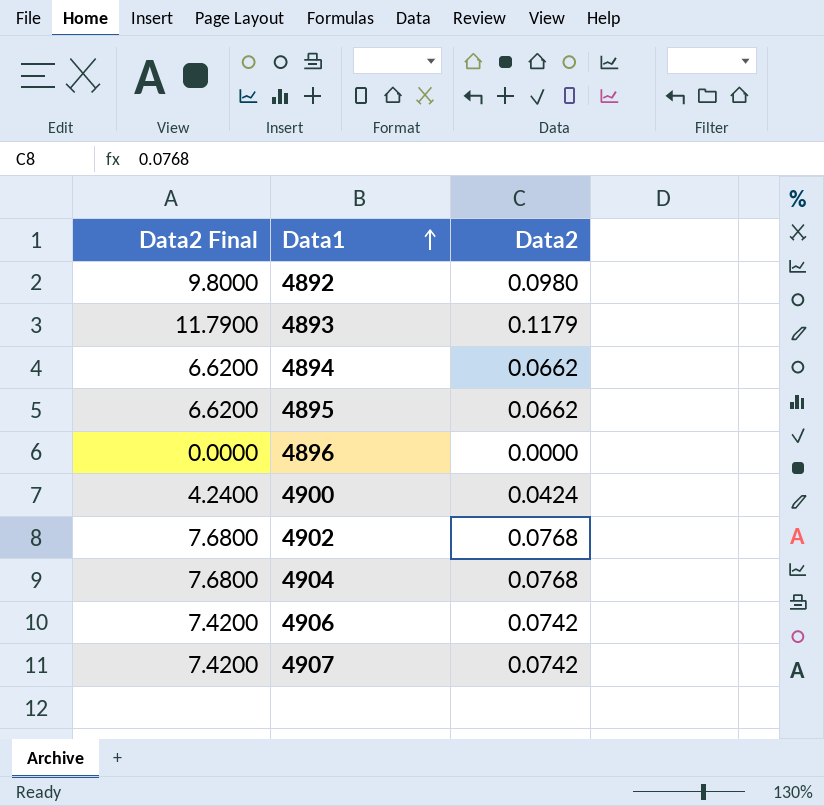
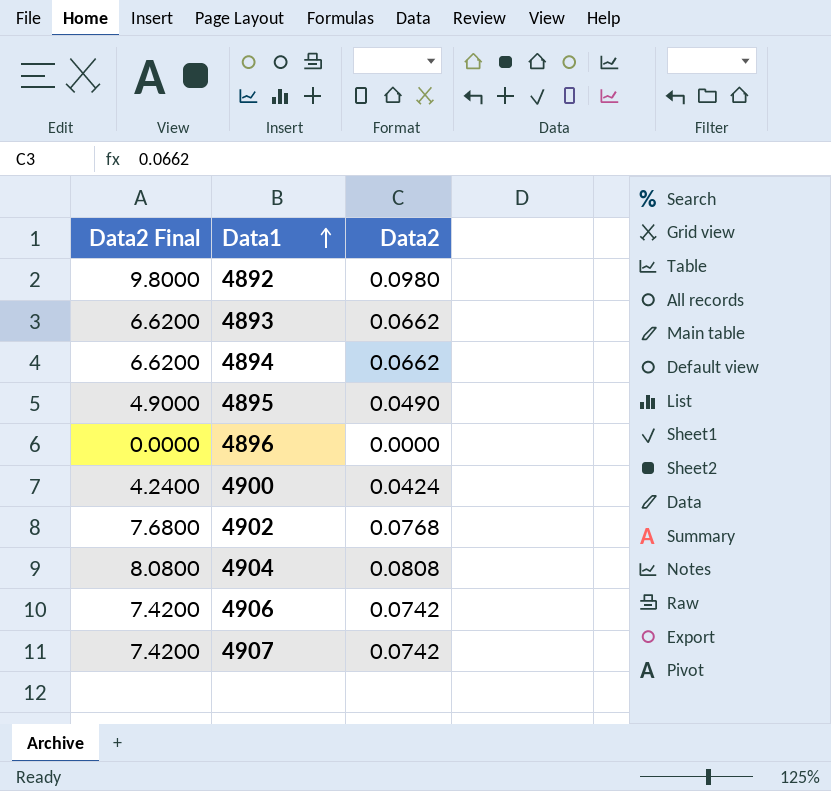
4893 | Data2 Final: 11.7900 -> 6.6200
4893 | Data2: 0.1179 -> 0.0662
4895 | Data2 Final: 6.6200 -> 4.9000
4895 | Data2: 0.0662 -> 0.0490
4904 | Data2 Final: 7.6800 -> 8.0800
4904 | Data2: 0.0768 -> 0.0808

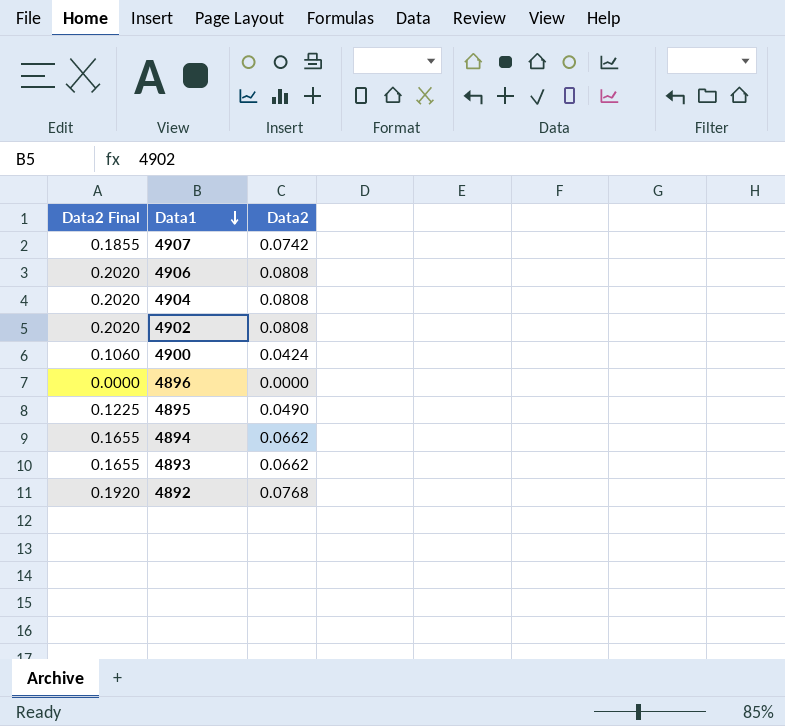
row order: Data1 ascending -> Data1 descending
column Data2 Final | formula: [Data2] * 100 -> [Data2] * 2.5
4906 | Data2: 0.0742 -> 0.0808
4902 | Data2: 0.0768 -> 0.0808
4892 | Data2: 0.0980 -> 0.0768

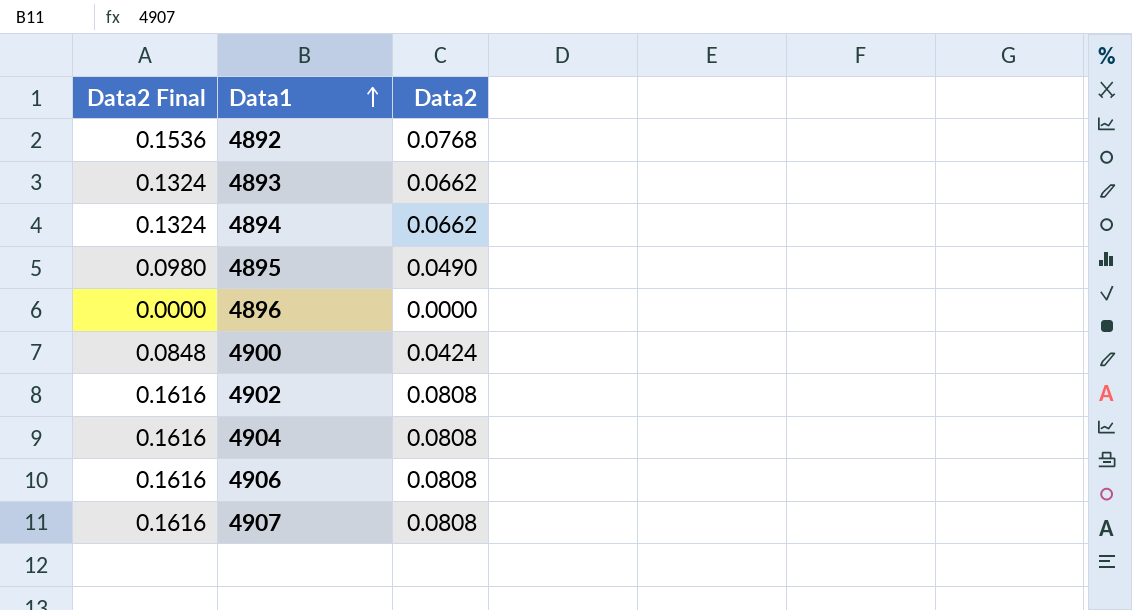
row order: Data1 descending -> Data1 ascending
column Data2 Final | formula: [Data2] * 2.5 -> [Data2] * 2
4907 | Data2: 0.0742 -> 0.0808

